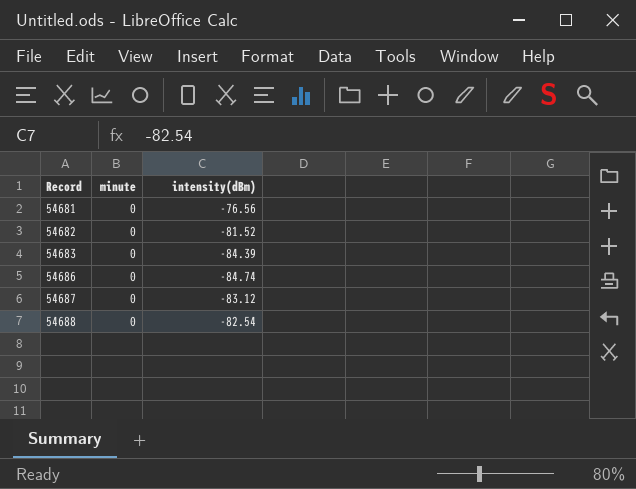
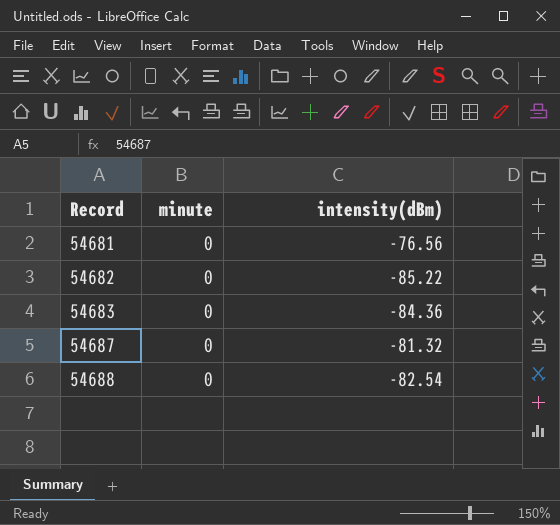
row 54686: 0 | -84.74 -> none
54682 | intensity(dBm): -81.52 -> -85.22
54683 | intensity(dBm): -84.39 -> -84.36
54687 | intensity(dBm): -83.12 -> -81.32

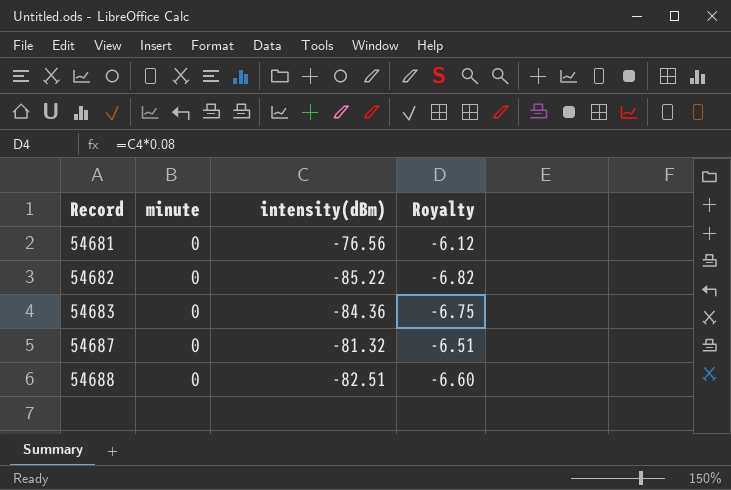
column Royalty | formula: none -> [intensity(dBm)] * 0.08
54688 | intensity(dBm): -82.54 -> -82.51

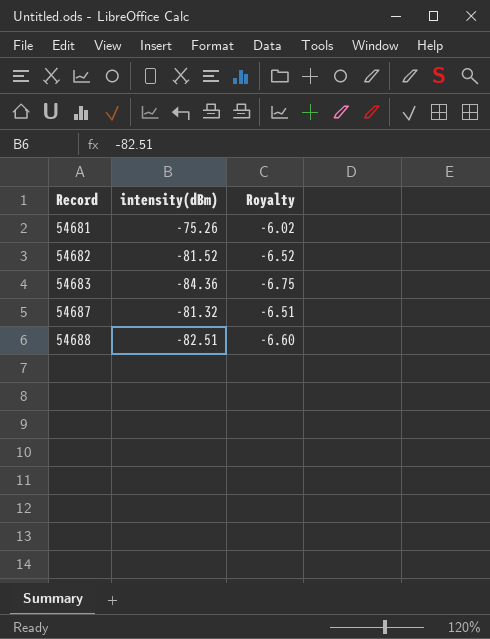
column minute | position: 2 -> none
54681 | intensity(dBm): -76.56 -> -75.26
54681 | Royalty: -6.12 -> -6.02
54682 | intensity(dBm): -85.22 -> -81.52
54682 | Royalty: -6.82 -> -6.52

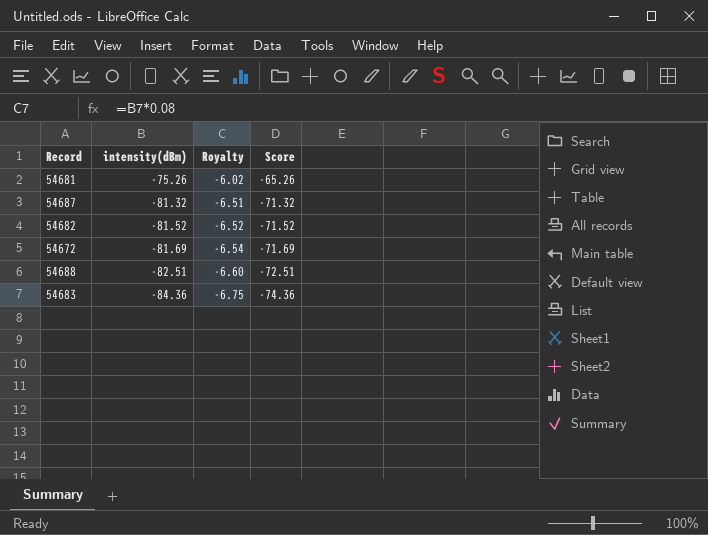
row order: Record ascending -> intensity(dBm) descending
column Score | formula: none -> [intensity(dBm)] + 10
row 54672: none -> -81.69 | -6.54 | -71.69

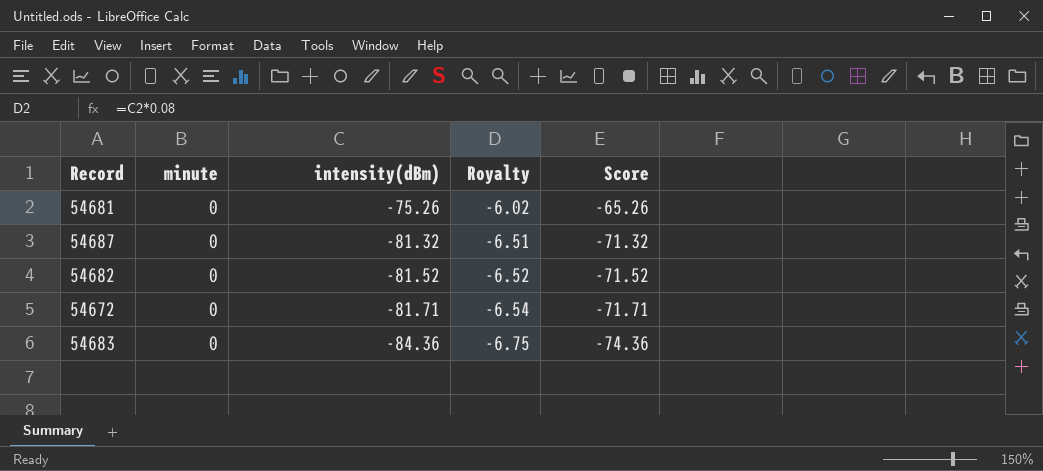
column minute | position: none -> 2
row 54688: -82.51 | -6.60 | -72.51 -> none
54672 | intensity(dBm): -81.69 -> -81.71
54672 | Score: -71.69 -> -71.71

